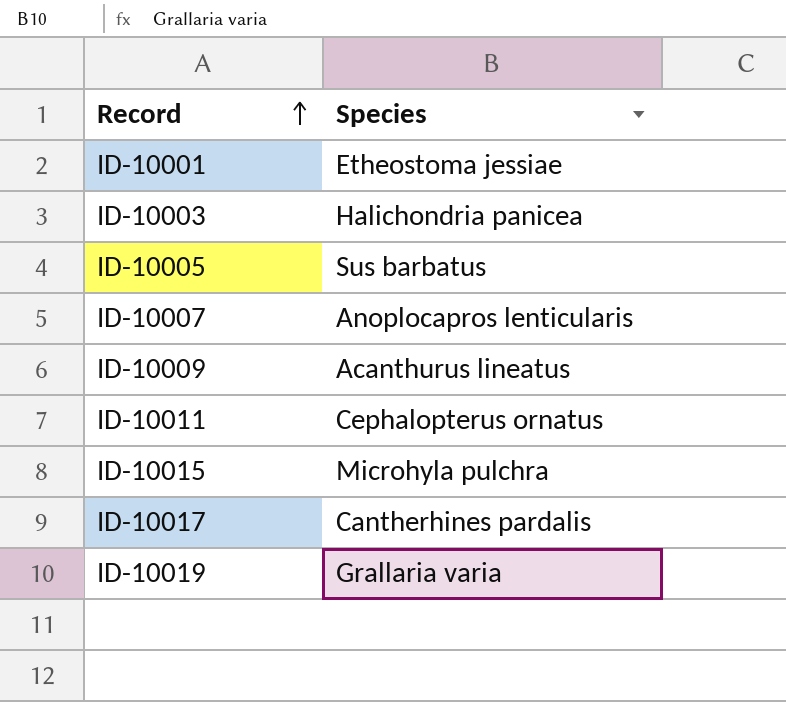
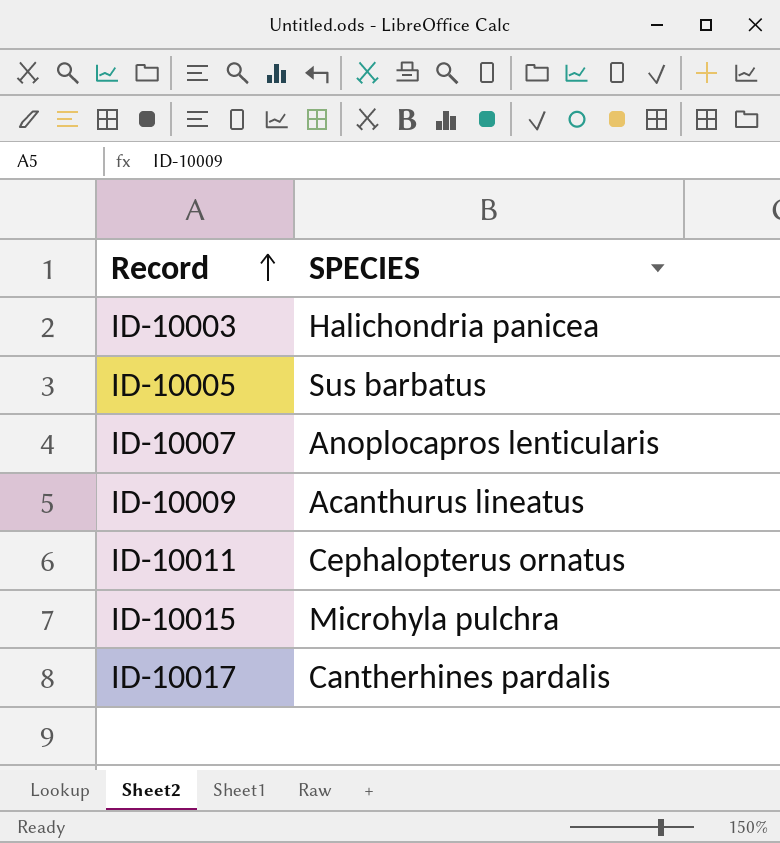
column name: Species -> SPECIES
row ID-10001: Etheostoma jessiae -> none
row ID-10019: Grallaria varia -> none

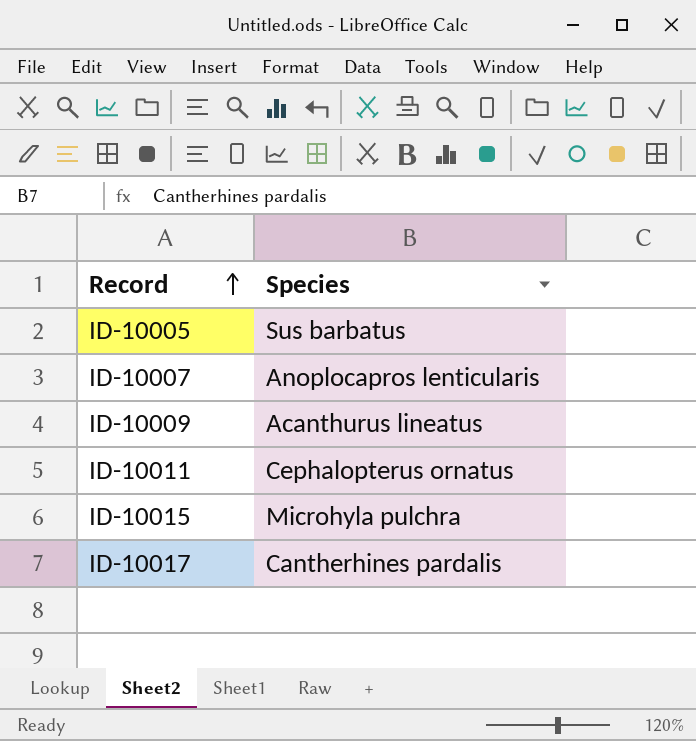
column name: SPECIES -> Species
row ID-10003: Halichondria panicea -> none

